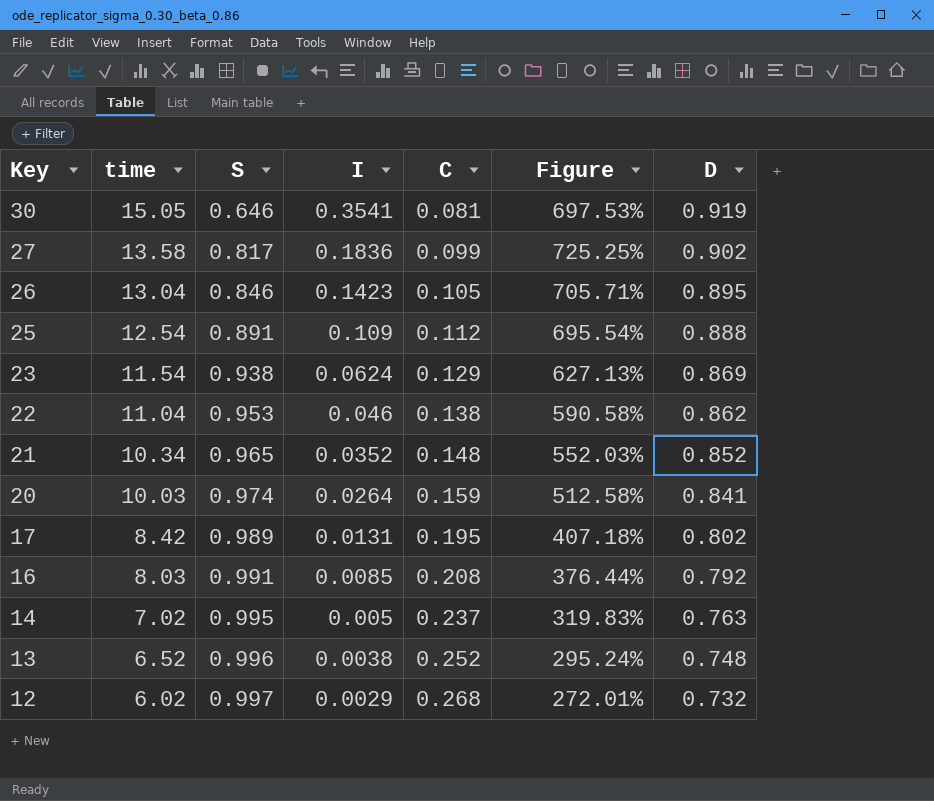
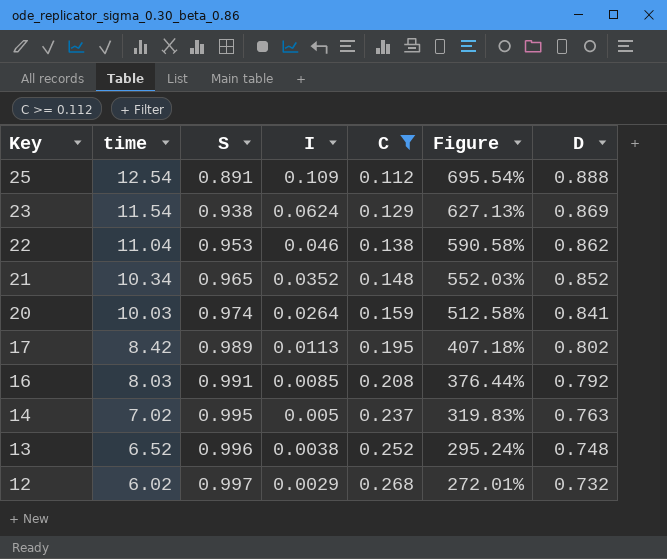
filter: none -> C >= 0.112
17 | I: 0.0131 -> 0.0113

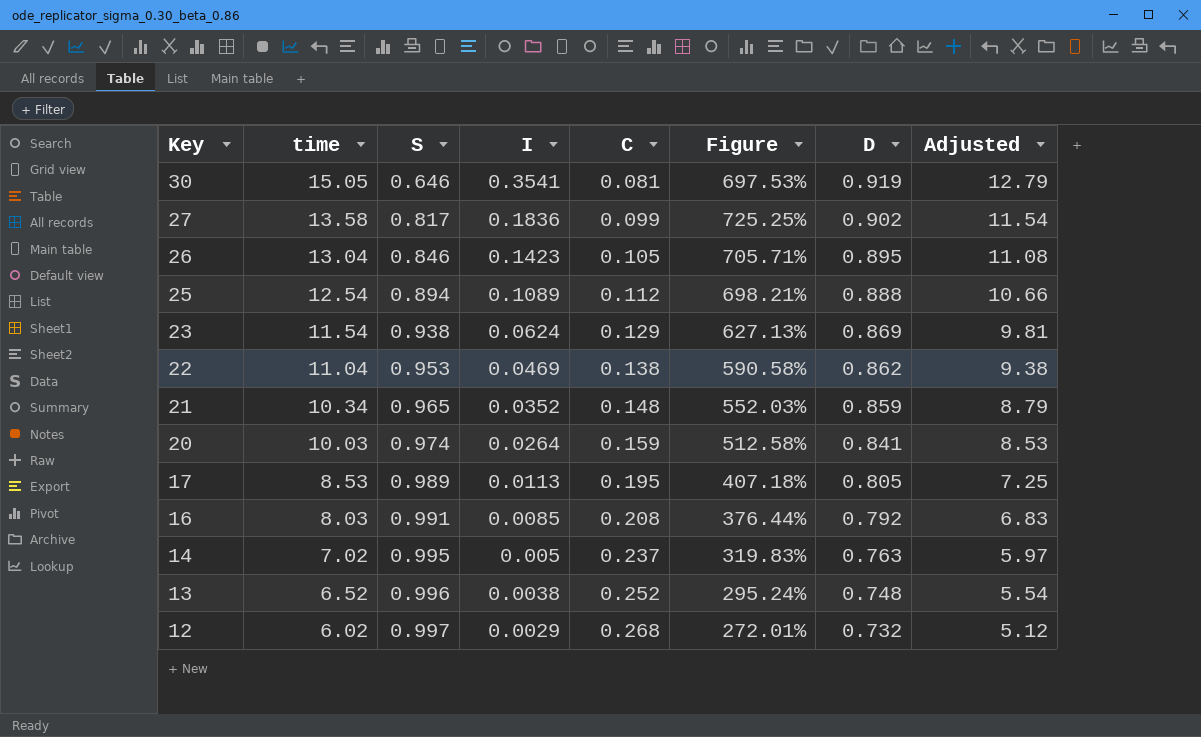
filter: C >= 0.112 -> none
column Adjusted | formula: none -> [time] * 0.85
25 | S: 0.891 -> 0.894
25 | I: 0.109 -> 0.1089
25 | Figure: 695.54% -> 698.21%
22 | I: 0.046 -> 0.0469
21 | D: 0.852 -> 0.859
17 | time: 8.42 -> 8.53
17 | D: 0.802 -> 0.805

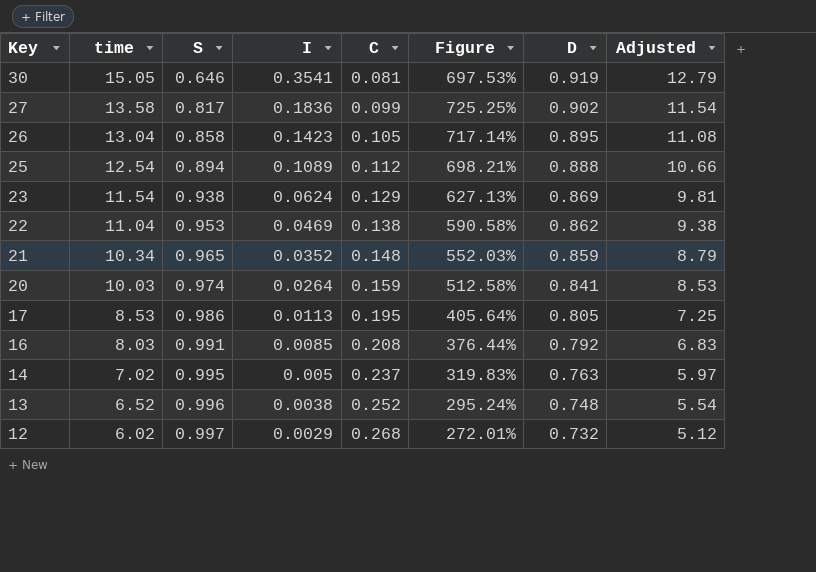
26 | S: 0.846 -> 0.858
26 | Figure: 705.71% -> 717.14%
17 | S: 0.989 -> 0.986
17 | Figure: 407.18% -> 405.64%

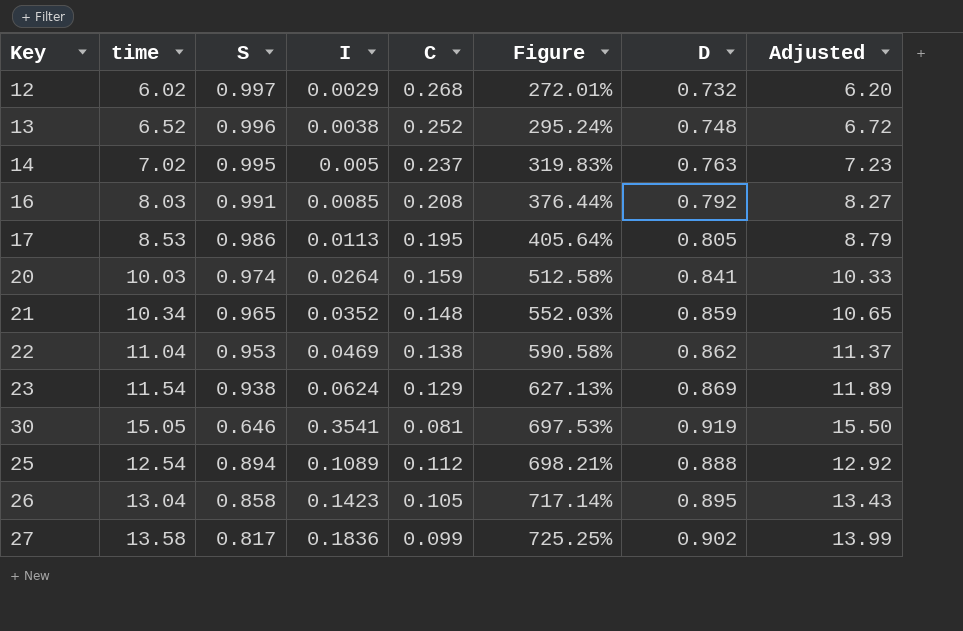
row order: Key descending -> Figure ascending
column Adjusted | formula: [time] * 0.85 -> [time] * 1.03

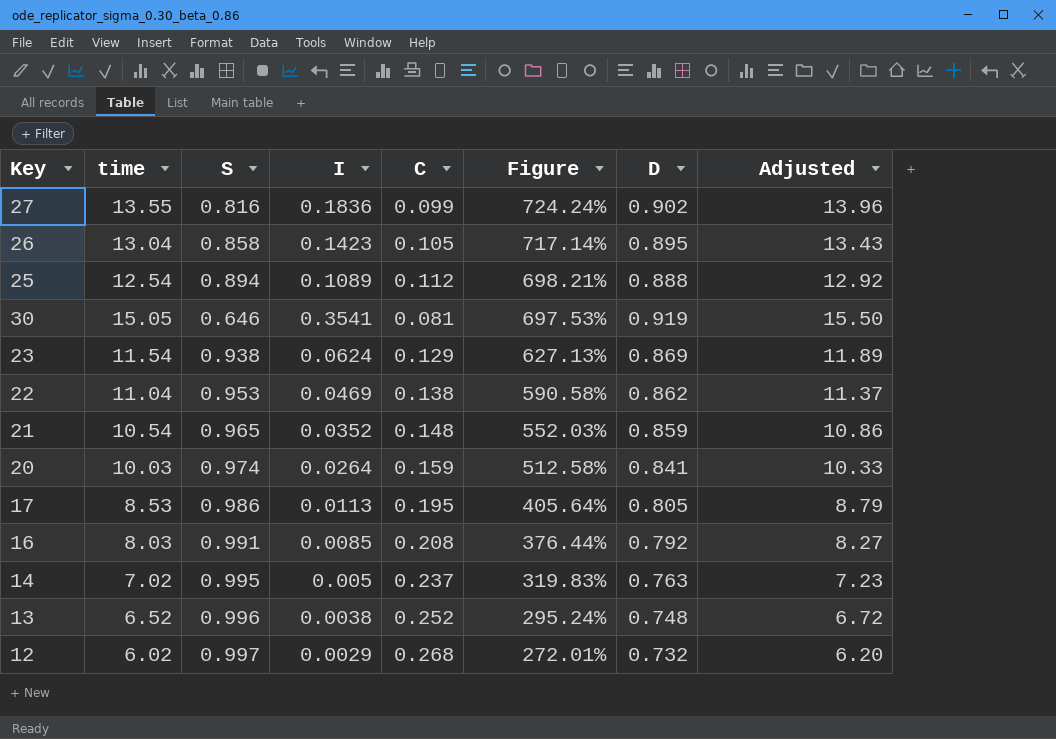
row order: Figure ascending -> Figure descending
27 | time: 13.58 -> 13.55
27 | S: 0.817 -> 0.816
27 | Figure: 725.25% -> 724.24%
27 | Adjusted: 13.99 -> 13.96
21 | time: 10.34 -> 10.54
21 | Adjusted: 10.65 -> 10.86

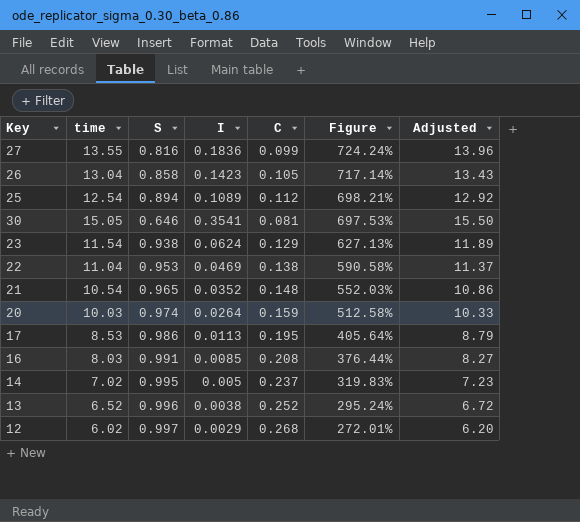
column D | position: 7 -> none

